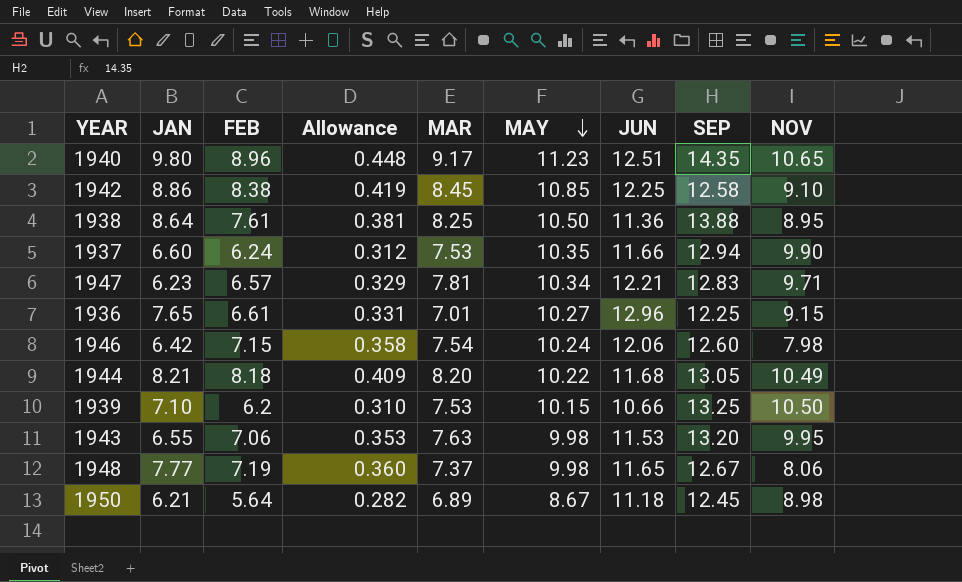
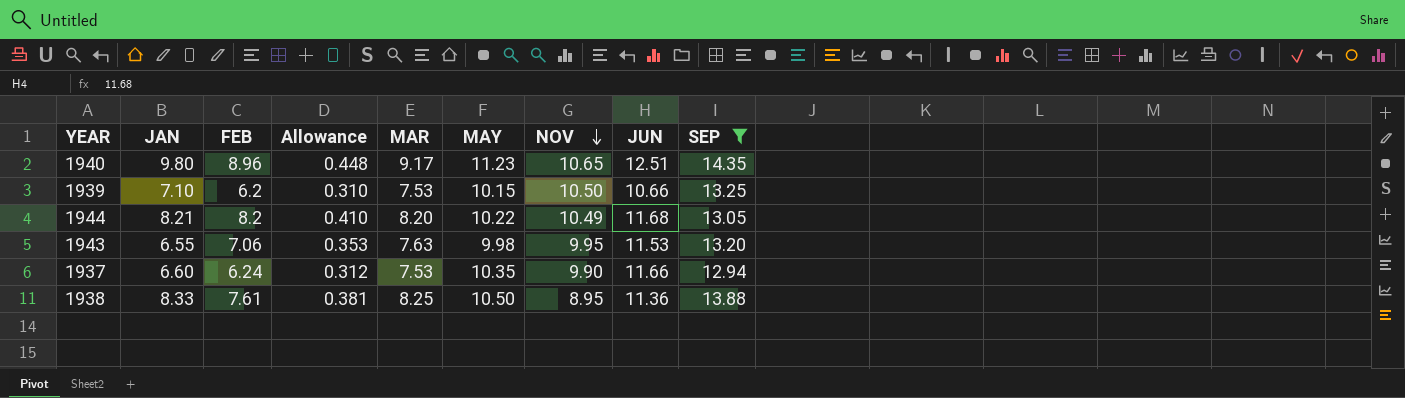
filter: none -> SEP >= 12.94
row order: MAY descending -> NOV descending
column NOV | position: 9 -> 7
1944 | FEB: 8.18 -> 8.2
1944 | Allowance: 0.409 -> 0.410
1938 | JAN: 8.64 -> 8.33

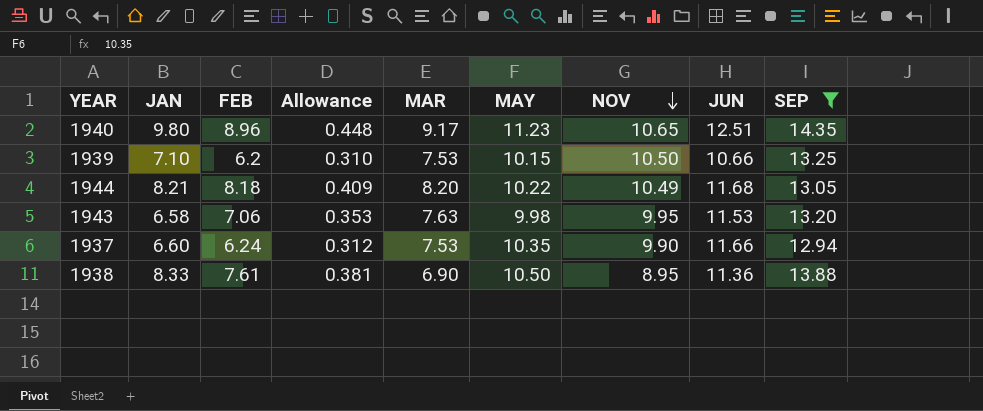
1944 | FEB: 8.2 -> 8.18
1944 | Allowance: 0.410 -> 0.409
1943 | JAN: 6.55 -> 6.58
1938 | MAR: 8.25 -> 6.90

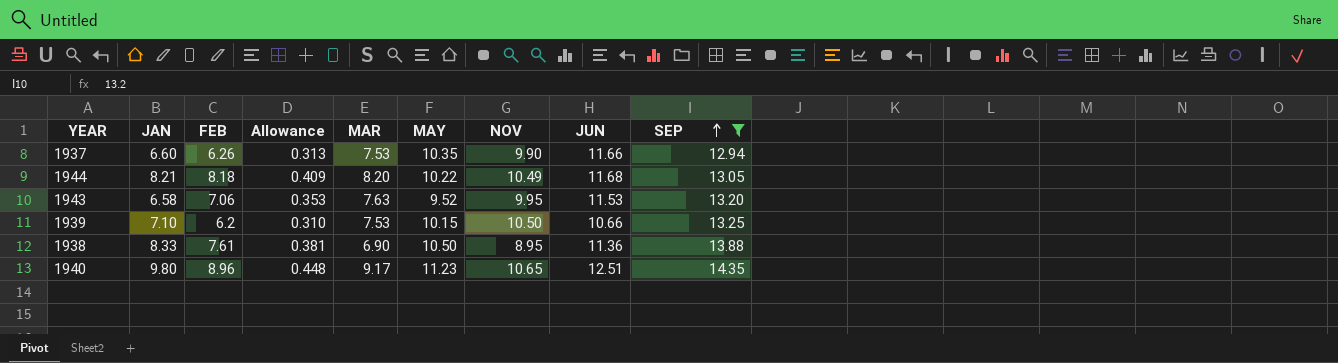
row order: NOV descending -> SEP ascending
1937 | FEB: 6.24 -> 6.26
1937 | Allowance: 0.312 -> 0.313
1943 | MAY: 9.98 -> 9.52

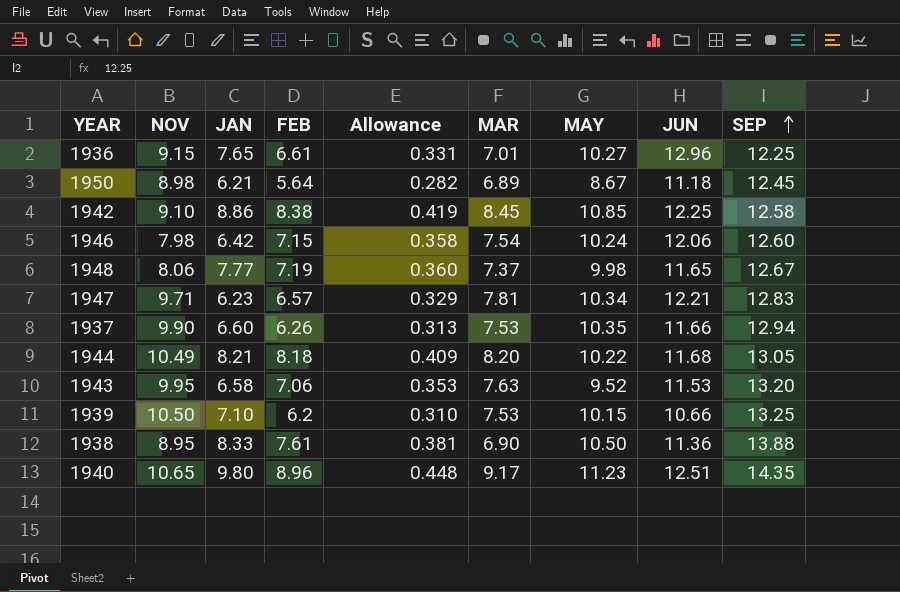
filter: SEP >= 12.94 -> none
column NOV | position: 7 -> 2

